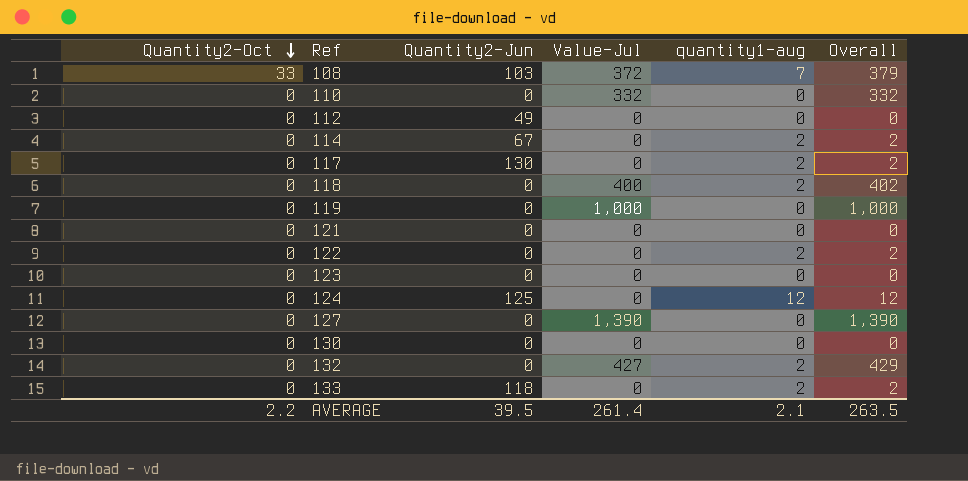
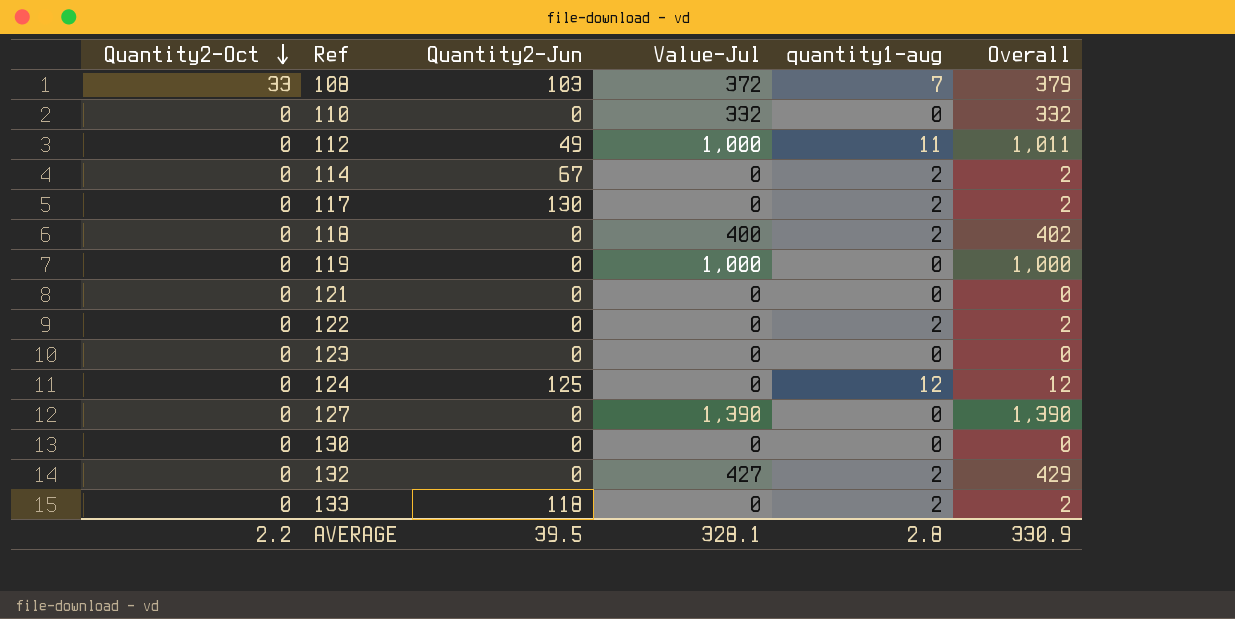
112 | Value-Jul: 0 -> 1,000
112 | quantity1-aug: 0 -> 11
112 | Overall: 0 -> 1,011
AVERAGE | Value-Jul: 261.4 -> 328.1
AVERAGE | quantity1-aug: 2.1 -> 2.8
AVERAGE | Overall: 263.5 -> 330.9

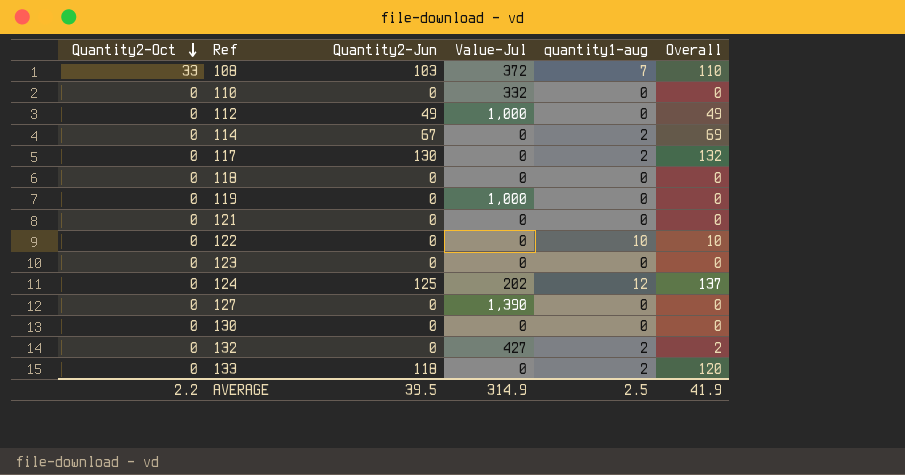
column Overall | formula: [Value-Jul] + [quantity1-aug] -> [Quantity2-Jun] + [quantity1-aug]
112 | quantity1-aug: 11 -> 0
118 | Value-Jul: 400 -> 0
118 | quantity1-aug: 2 -> 0
122 | quantity1-aug: 2 -> 10
124 | Value-Jul: 0 -> 202
AVERAGE | Value-Jul: 328.1 -> 314.9
AVERAGE | quantity1-aug: 2.8 -> 2.5
AVERAGE | Overall: 330.9 -> 41.9

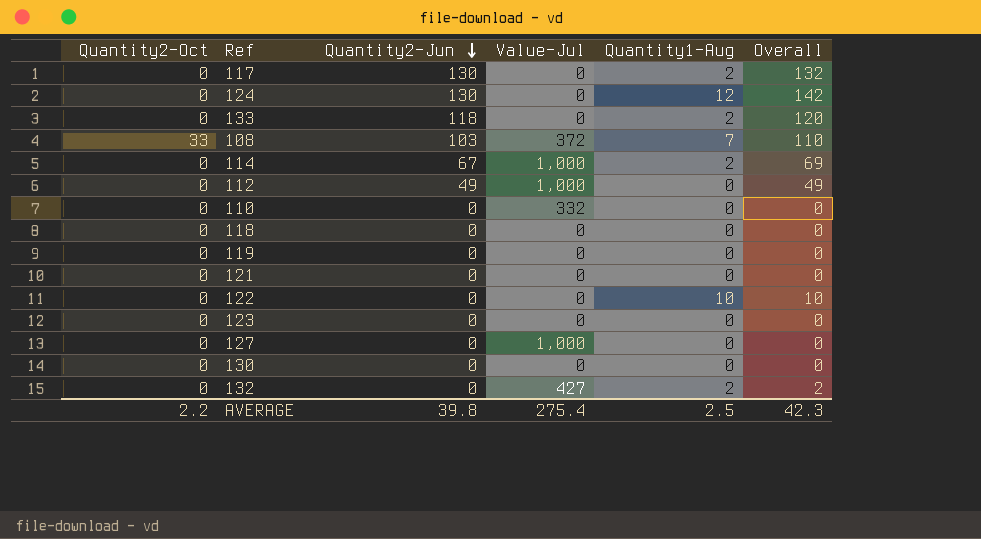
row order: Quantity2-Oct descending -> Quantity2-Jun descending
column name: quantity1-aug -> Quantity1-Aug
124 | Quantity2-Jun: 125 -> 130
124 | Value-Jul: 202 -> 0
124 | Overall: 137 -> 142
114 | Value-Jul: 0 -> 1,000
119 | Value-Jul: 1,000 -> 0
127 | Value-Jul: 1,390 -> 1,000
AVERAGE | Quantity2-Jun: 39.5 -> 39.8
AVERAGE | Value-Jul: 314.9 -> 275.4
AVERAGE | Overall: 41.9 -> 42.3

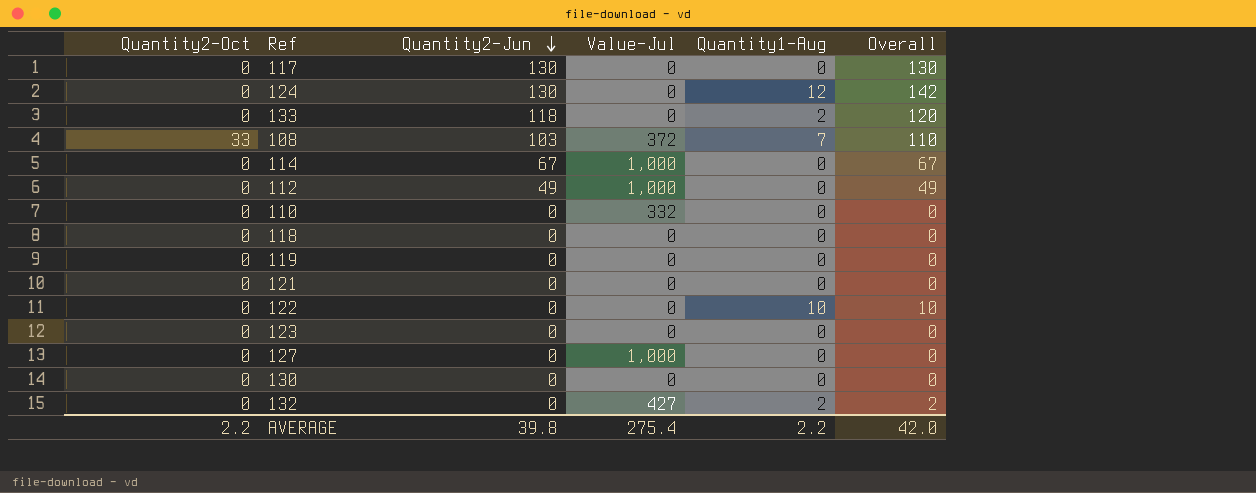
117 | Quantity1-Aug: 2 -> 0
117 | Overall: 132 -> 130
114 | Quantity1-Aug: 2 -> 0
114 | Overall: 69 -> 67
AVERAGE | Quantity1-Aug: 2.5 -> 2.2
AVERAGE | Overall: 42.3 -> 42.0

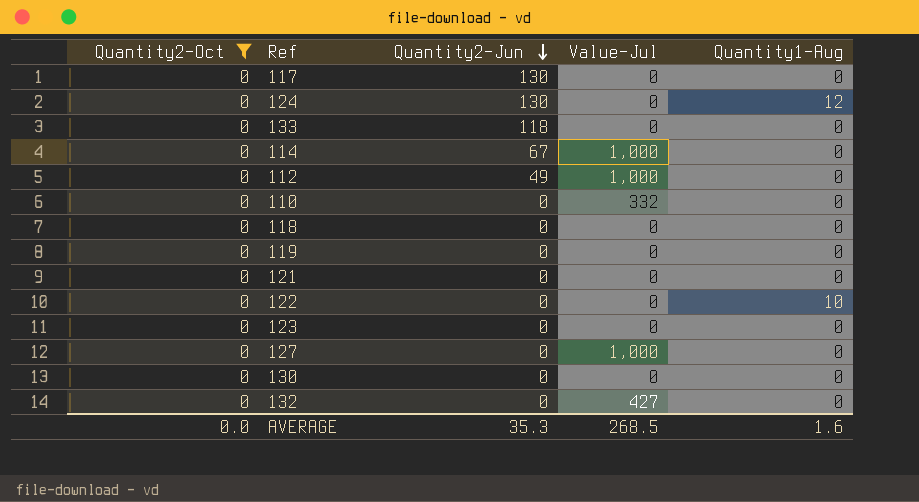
filter: none -> Quantity2-Oct = 0
column Overall | formula: [Quantity2-Jun] + [Quantity1-Aug] -> none
133 | Quantity1-Aug: 2 -> 0
132 | Quantity1-Aug: 2 -> 0
AVERAGE | Quantity2-Oct: 2.2 -> 0.0
AVERAGE | Quantity2-Jun: 39.8 -> 35.3
AVERAGE | Value-Jul: 275.4 -> 268.5
AVERAGE | Quantity1-Aug: 2.2 -> 1.6

